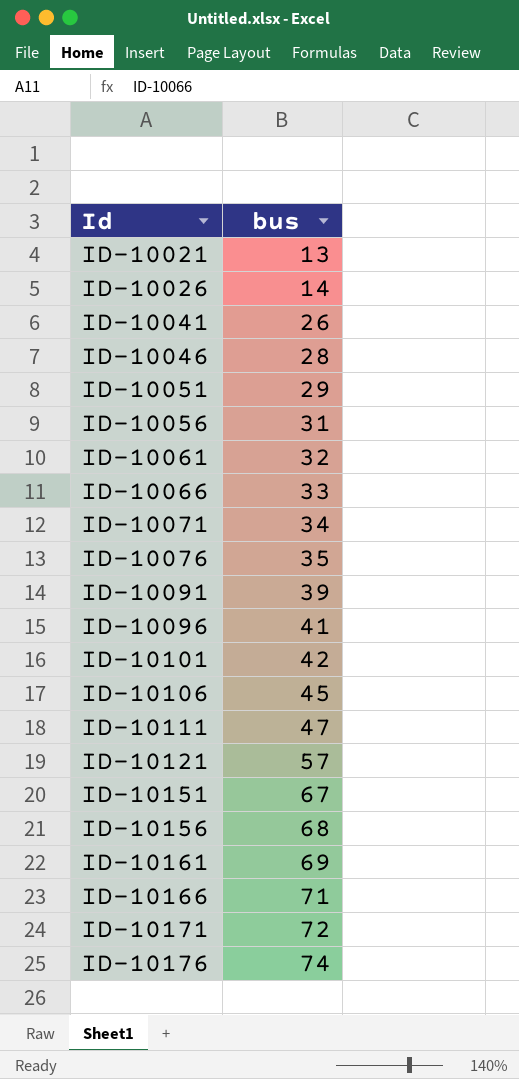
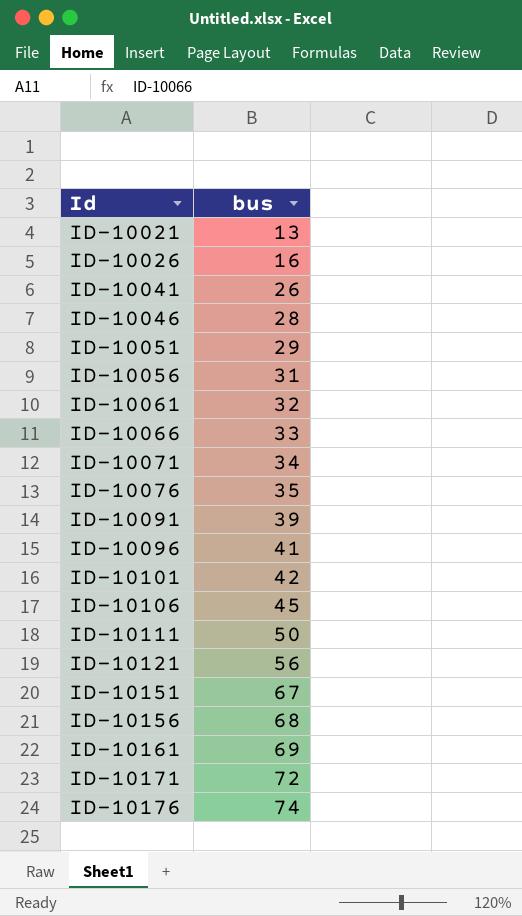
row ID-10166: 71 -> none
ID-10026 | bus: 14 -> 16
ID-10111 | bus: 47 -> 50
ID-10121 | bus: 57 -> 56

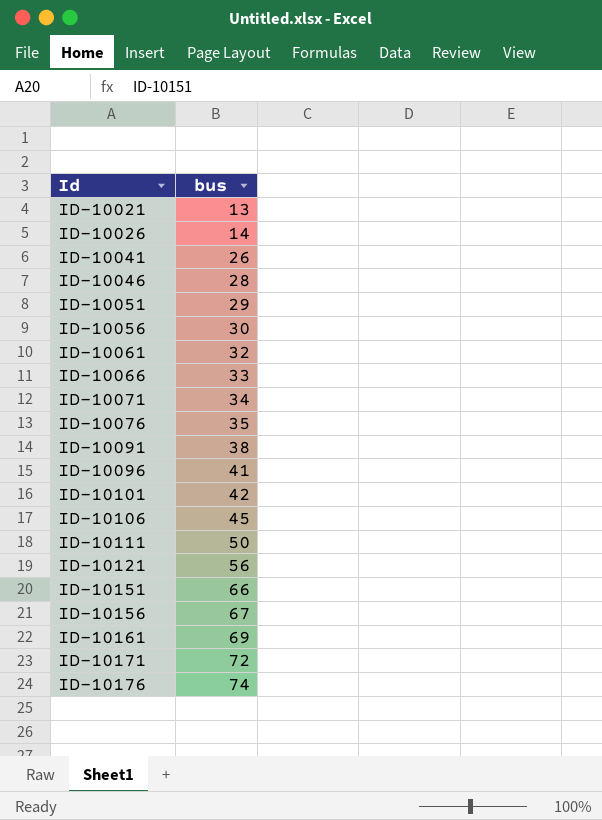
ID-10026 | bus: 16 -> 14
ID-10056 | bus: 31 -> 30
ID-10091 | bus: 39 -> 38
ID-10151 | bus: 67 -> 66
ID-10156 | bus: 68 -> 67

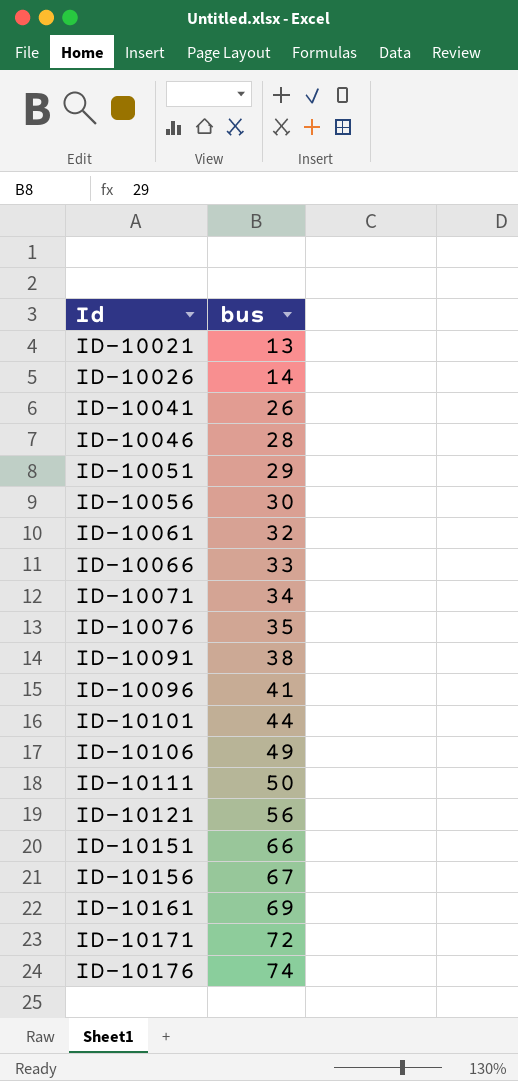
ID-10101 | bus: 42 -> 44
ID-10106 | bus: 45 -> 49

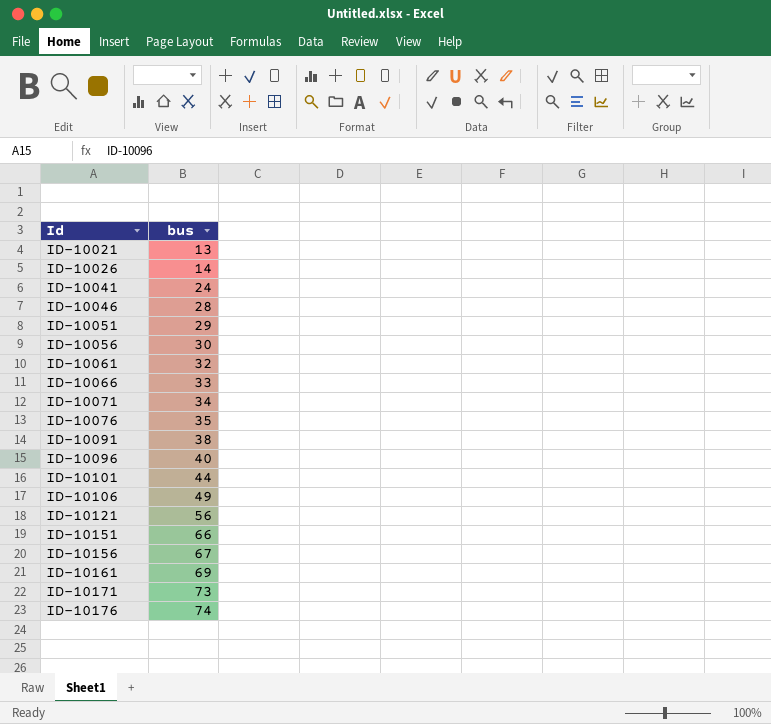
row ID-10111: 50 -> none
ID-10041 | bus: 26 -> 24
ID-10096 | bus: 41 -> 40
ID-10171 | bus: 72 -> 73

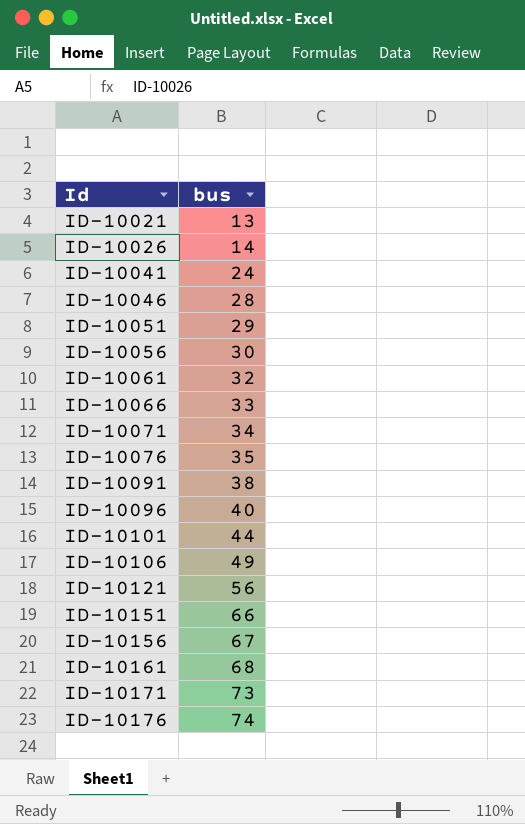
ID-10161 | bus: 69 -> 68

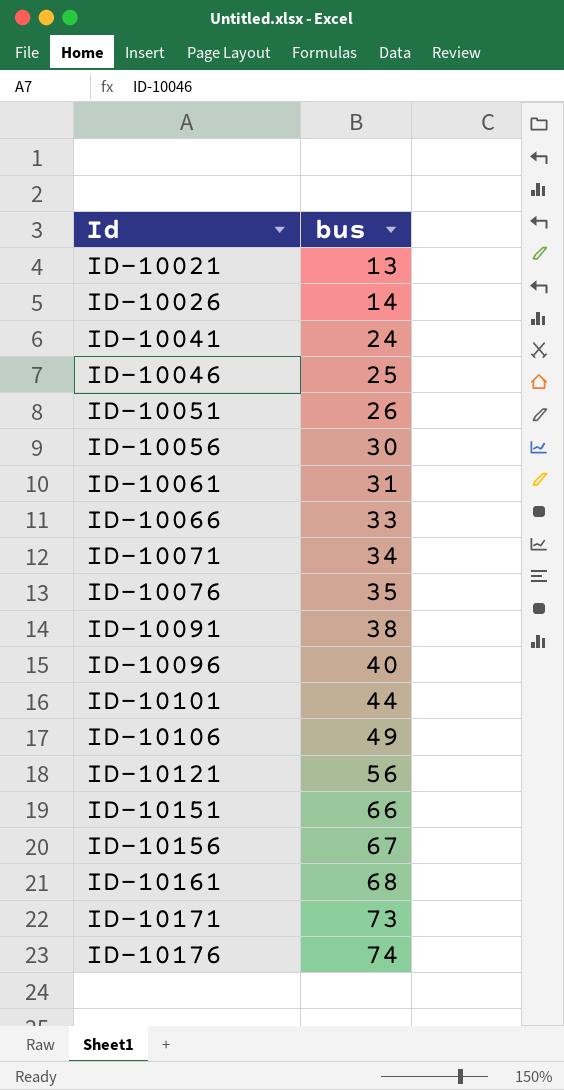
ID-10046 | bus: 28 -> 25
ID-10051 | bus: 29 -> 26
ID-10061 | bus: 32 -> 31

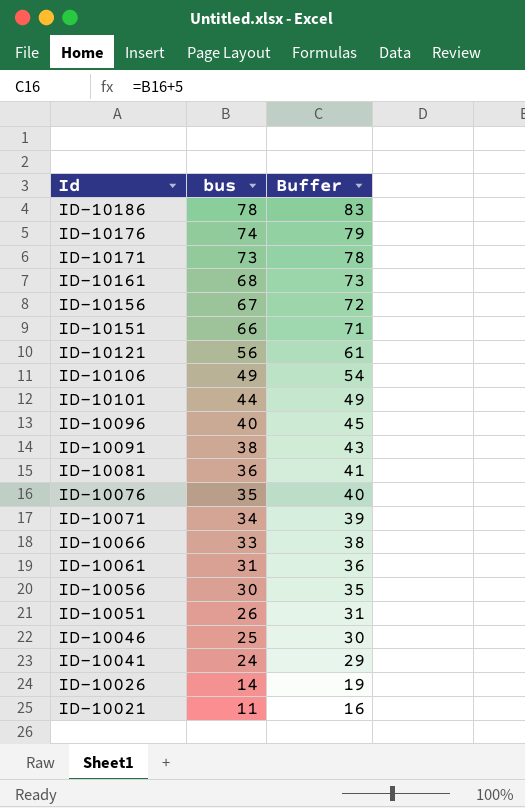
row order: Id ascending -> Id descending
column Buffer | formula: none -> [bus] + 5
row ID-10186: none -> 78 | 83
row ID-10081: none -> 36 | 41
ID-10021 | bus: 13 -> 11

